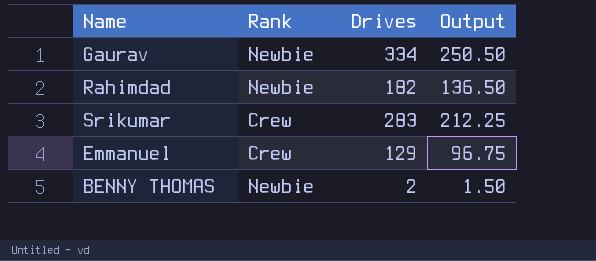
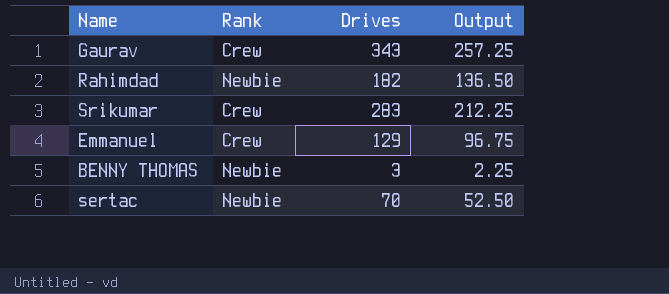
Gaurav | Rank: Newbie -> Crew
Gaurav | Drives: 334 -> 343
Gaurav | Output: 250.50 -> 257.25
BENNY THOMAS | Drives: 2 -> 3
BENNY THOMAS | Output: 1.50 -> 2.25
row sertac: none -> Newbie | 70 | 52.50

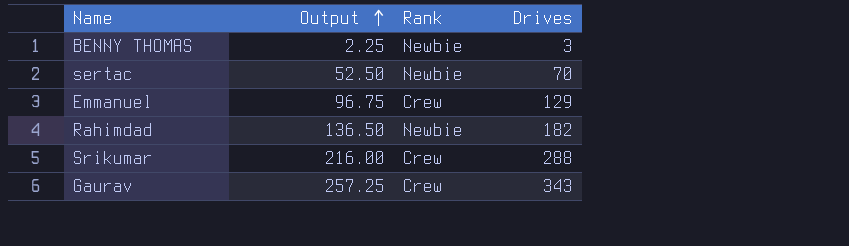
row order: none -> Output ascending
column Output | position: 4 -> 2
Srikumar | Output: 212.25 -> 216.00
Srikumar | Drives: 283 -> 288

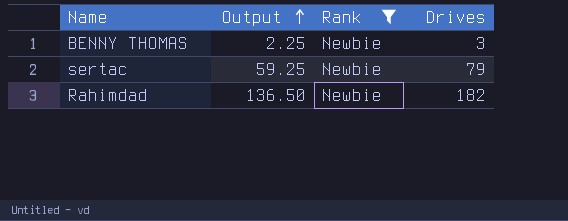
filter: none -> Rank = Newbie
sertac | Output: 52.50 -> 59.25
sertac | Drives: 70 -> 79

